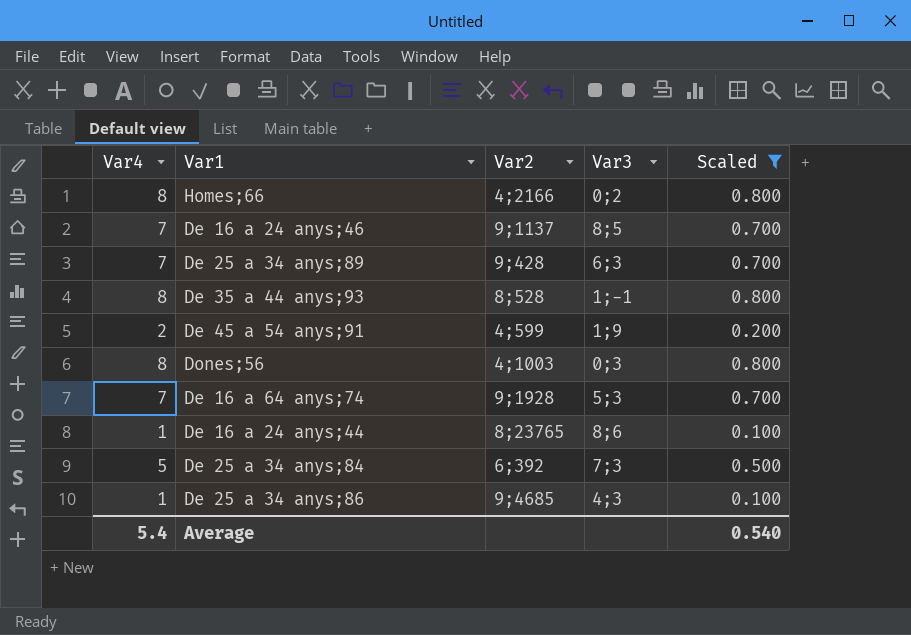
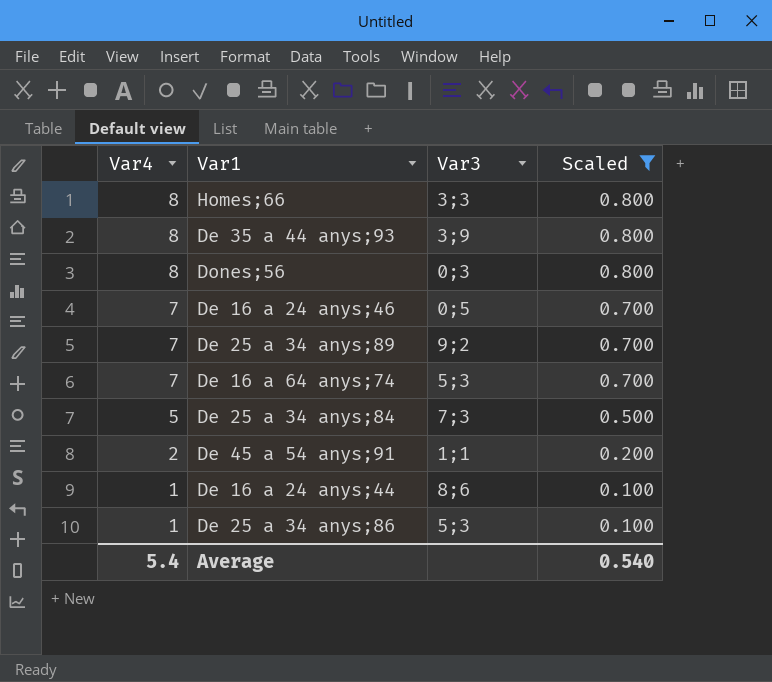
row order: none -> Var4 descending
column Var2 | position: 3 -> none
Homes;66 | Var3: 0;2 -> 3;3
De 35 a 44 anys;93 | Var3: 1;-1 -> 3;9
De 16 a 24 anys;46 | Var3: 8;5 -> 0;5
De 25 a 34 anys;89 | Var3: 6;3 -> 9;2
De 45 a 54 anys;91 | Var3: 1;9 -> 1;1
De 25 a 34 anys;86 | Var3: 4;3 -> 5;3

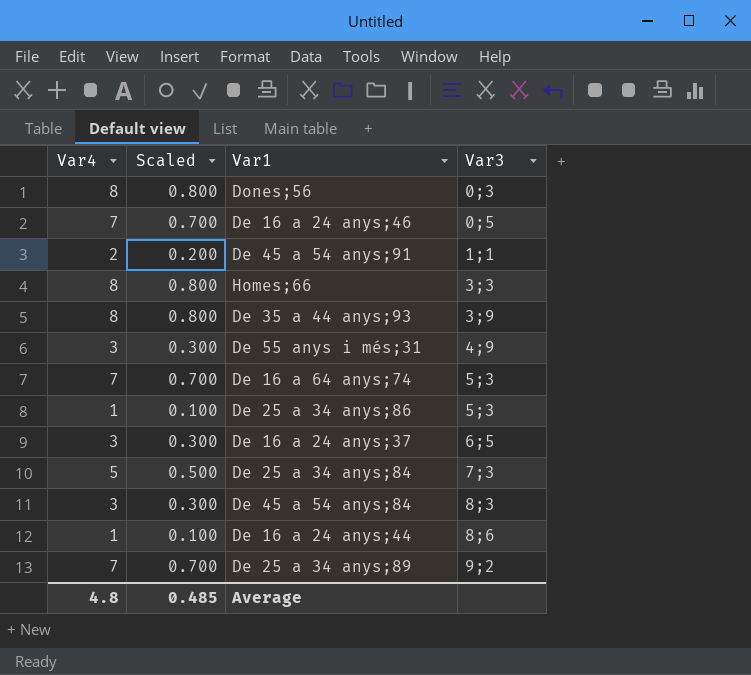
filter: Scaled != 0.300 -> none
row order: Var4 descending -> Var3 ascending
column Scaled | position: 4 -> 2
Average | Var4: 5.4 -> 4.8
Average | Scaled: 0.540 -> 0.485

